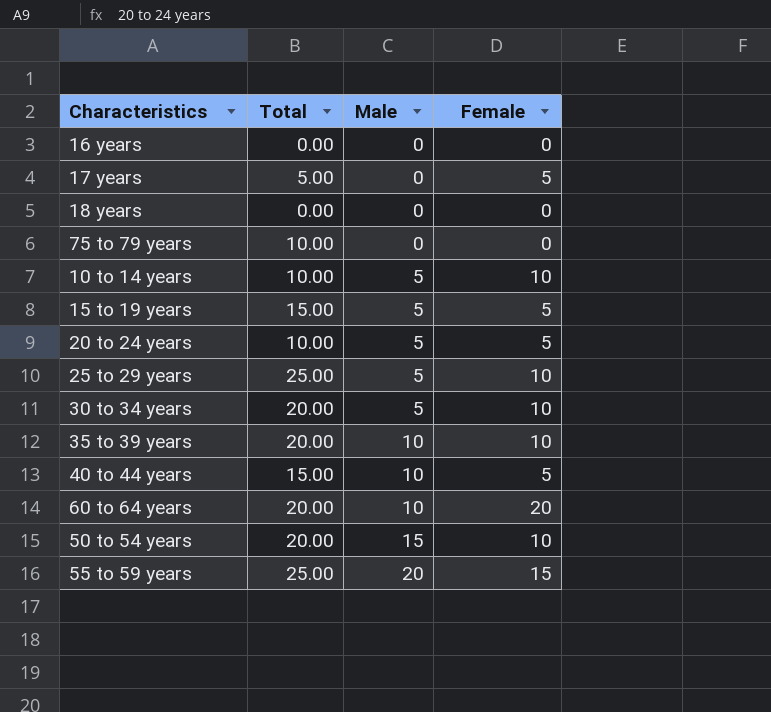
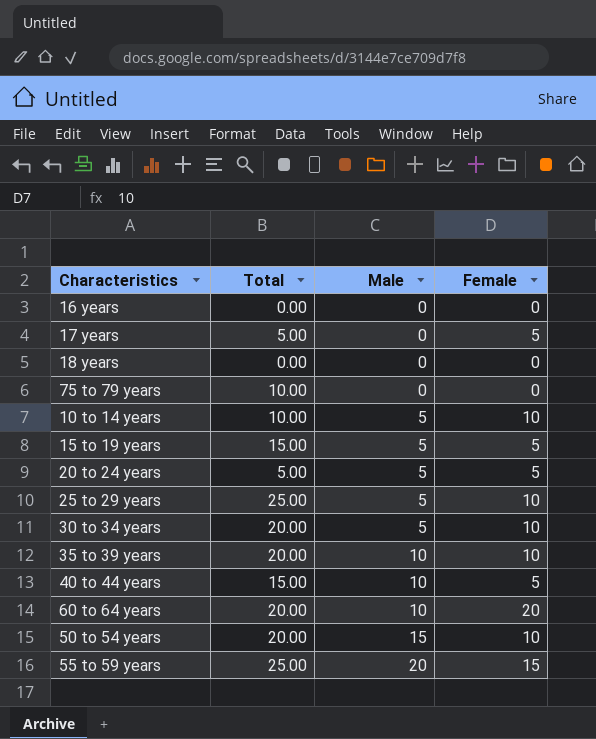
20 to 24 years | Total: 10.00 -> 5.00

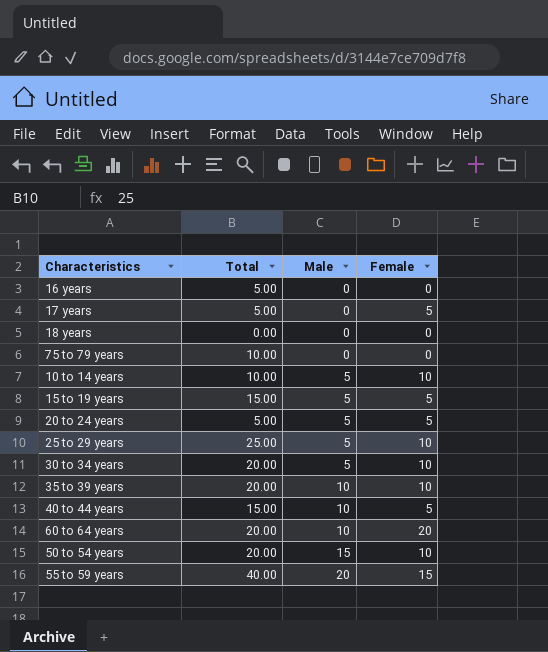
16 years | Total: 0.00 -> 5.00
55 to 59 years | Total: 25.00 -> 40.00

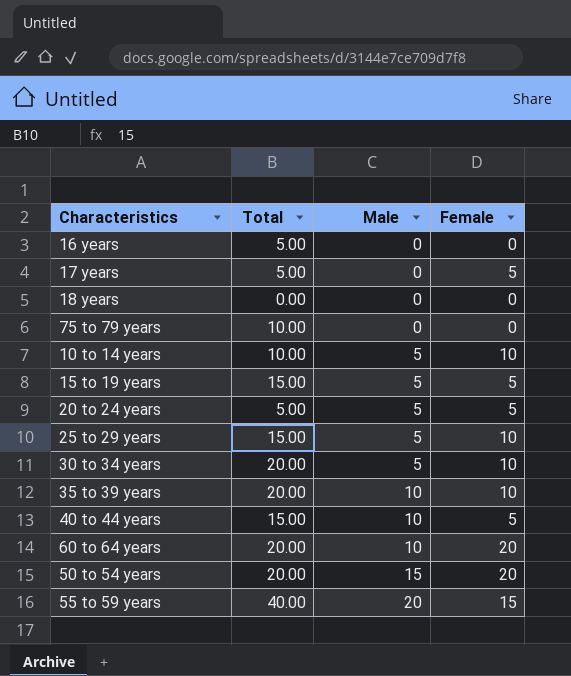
25 to 29 years | Total: 25.00 -> 15.00
50 to 54 years | Female: 10 -> 20

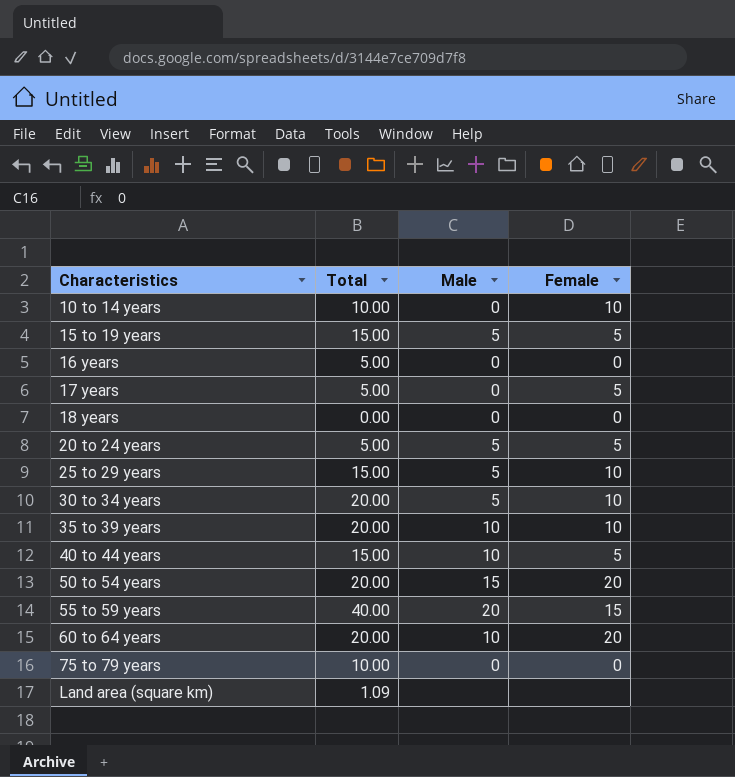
row order: Male ascending -> Characteristics ascending
10 to 14 years | Male: 5 -> 0
row Land area (square km): none -> 1.09 | none | none

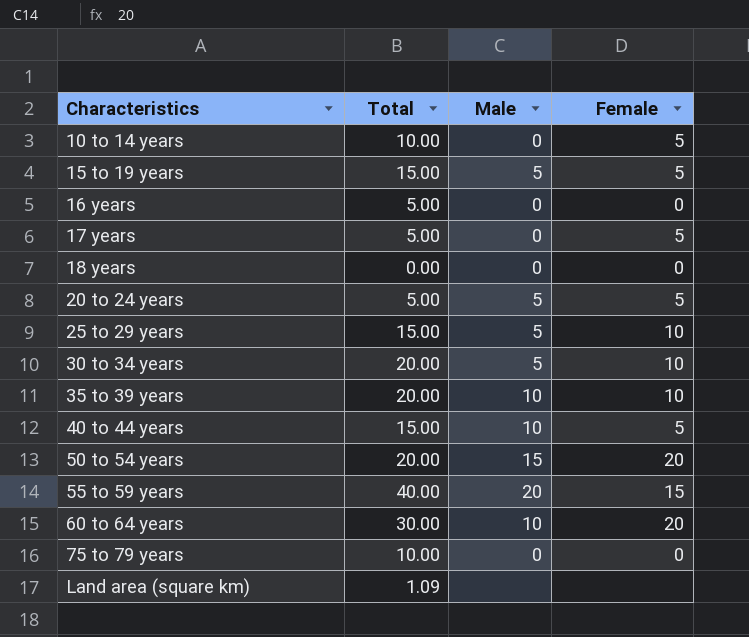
10 to 14 years | Female: 10 -> 5
60 to 64 years | Total: 20.00 -> 30.00

